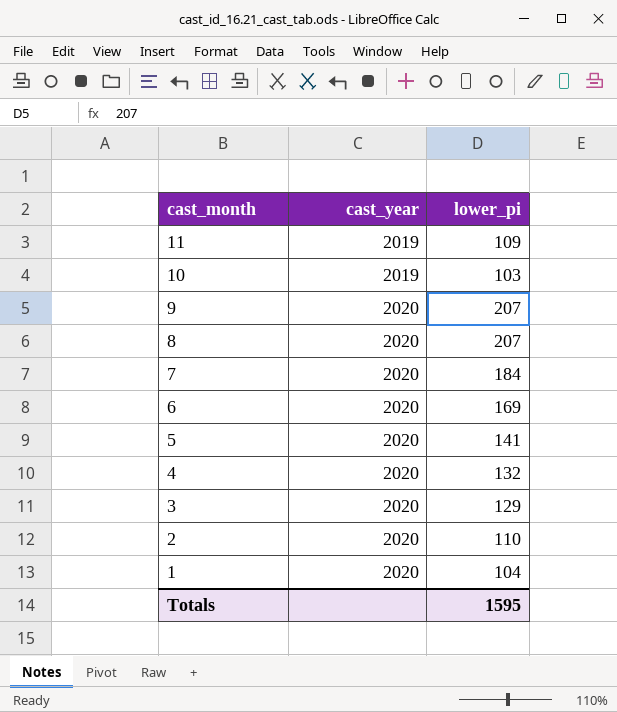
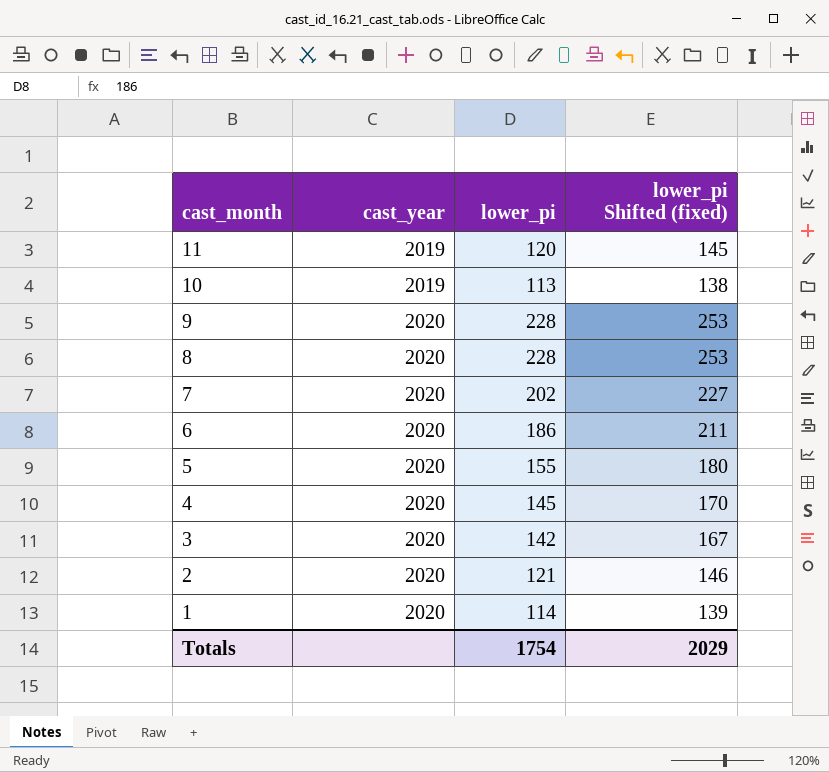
column lower_pi Shifted (fixed) | formula: none -> [lower_pi] + 25
11 | lower_pi: 109 -> 120
10 | lower_pi: 103 -> 113
9 | lower_pi: 207 -> 228
8 | lower_pi: 207 -> 228
7 | lower_pi: 184 -> 202
6 | lower_pi: 169 -> 186
5 | lower_pi: 141 -> 155
4 | lower_pi: 132 -> 145
3 | lower_pi: 129 -> 142
2 | lower_pi: 110 -> 121
1 | lower_pi: 104 -> 114
Totals | lower_pi: 1595 -> 1754

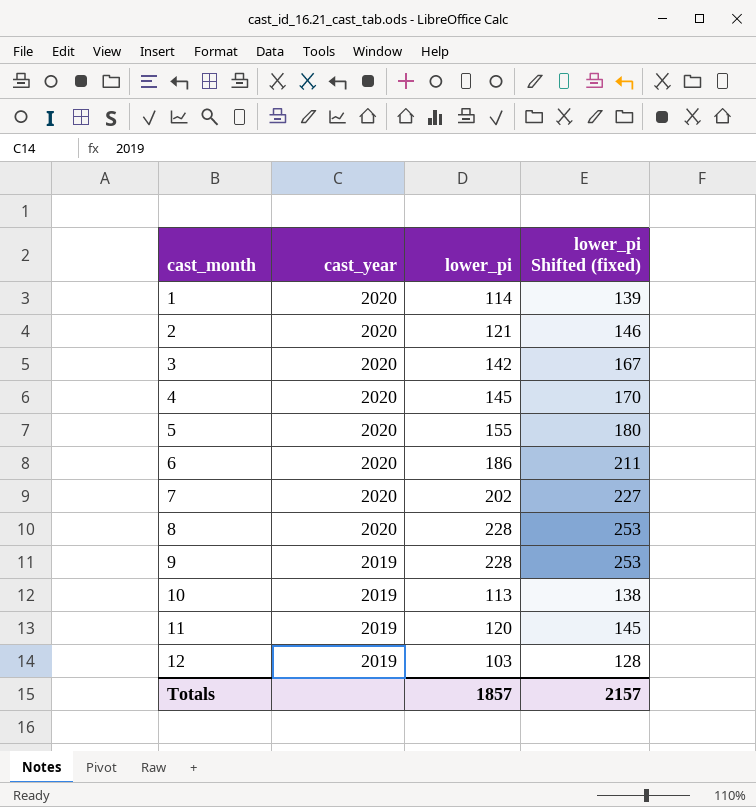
row order: cast_month descending -> cast_month ascending
9 | cast_year: 2020 -> 2019
row 12: none -> 2019 | 103 | 128
Totals | lower_pi: 1754 -> 1857
Totals | lower_pi Shifted (fixed): 2029 -> 2157

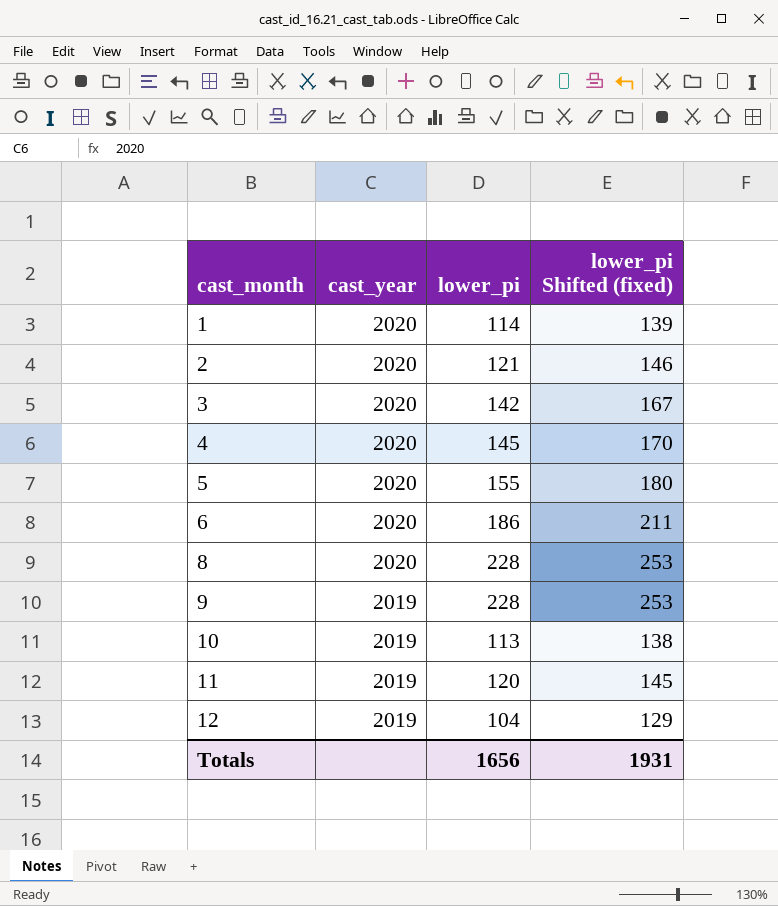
row 7: 2020 | 202 | 227 -> none
12 | lower_pi: 103 -> 104
12 | lower_pi Shifted (fixed): 128 -> 129
Totals | lower_pi: 1857 -> 1656
Totals | lower_pi Shifted (fixed): 2157 -> 1931

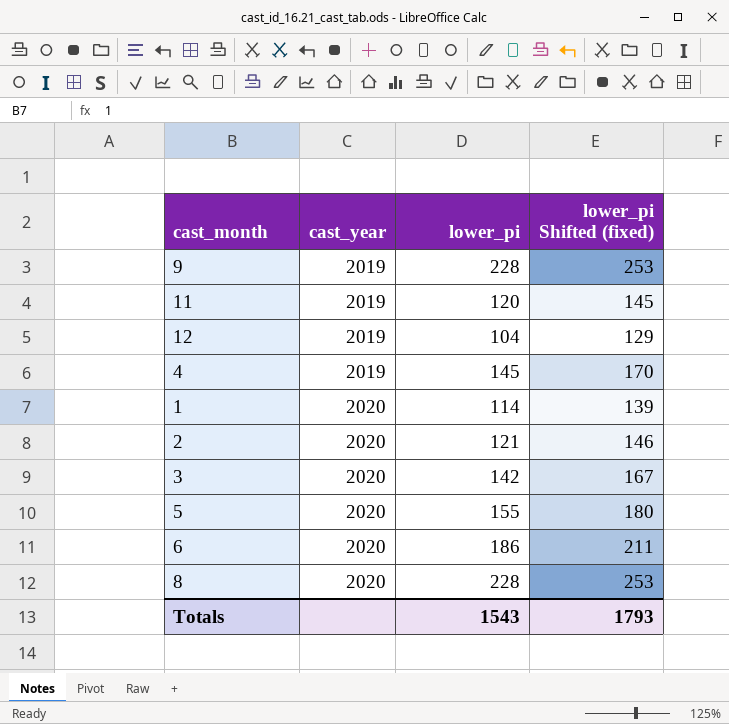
row order: cast_month ascending -> cast_year ascending
row 10: 2019 | 113 | 138 -> none
4 | cast_year: 2020 -> 2019
Totals | lower_pi: 1656 -> 1543
Totals | lower_pi Shifted (fixed): 1931 -> 1793

